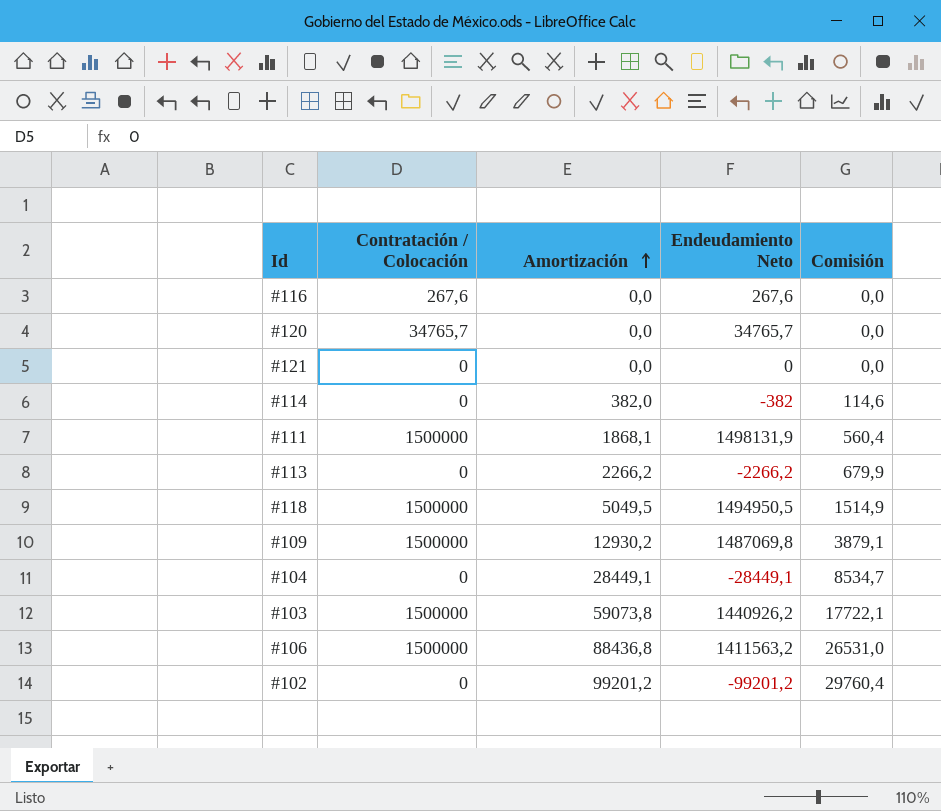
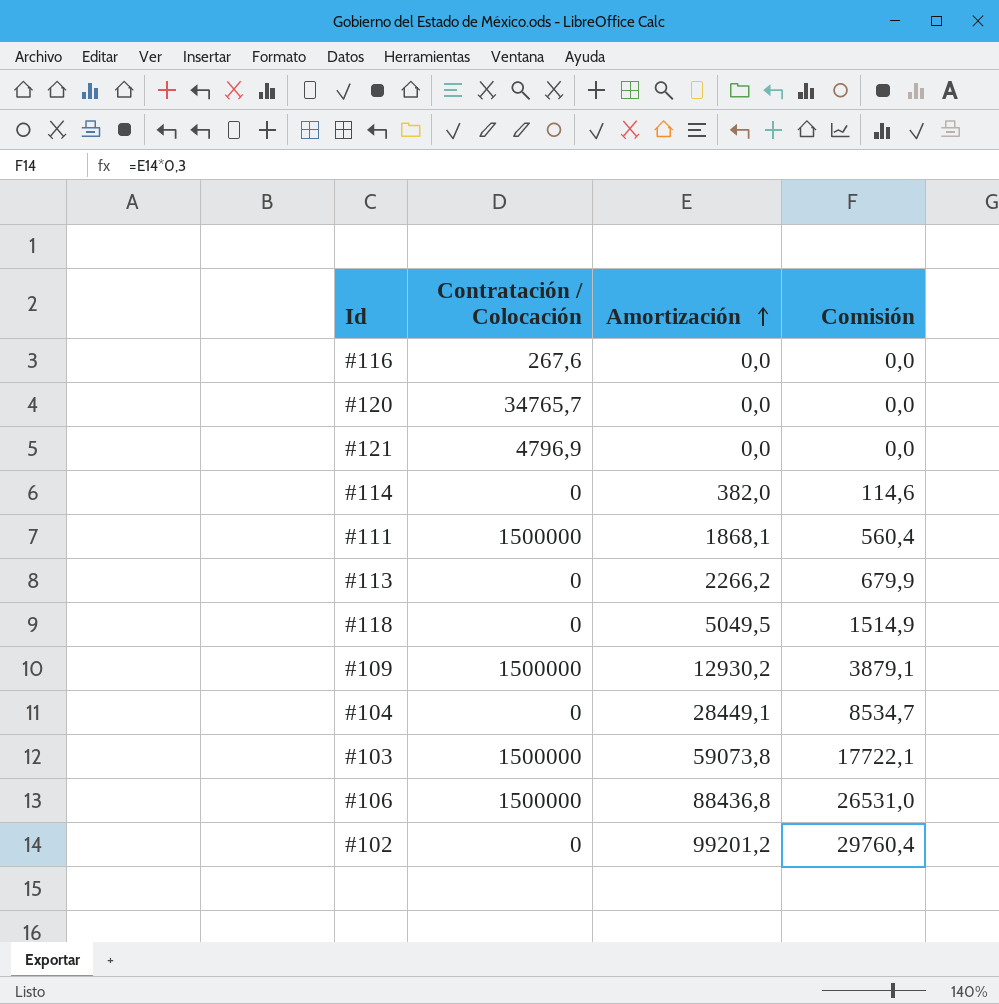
column Endeudamiento Neto | formula: [Contratación / Colocación] - [Amortización] -> none
#121 | Contratación / Colocación: 0 -> 4796,9
#118 | Contratación / Colocación: 1500000 -> 0

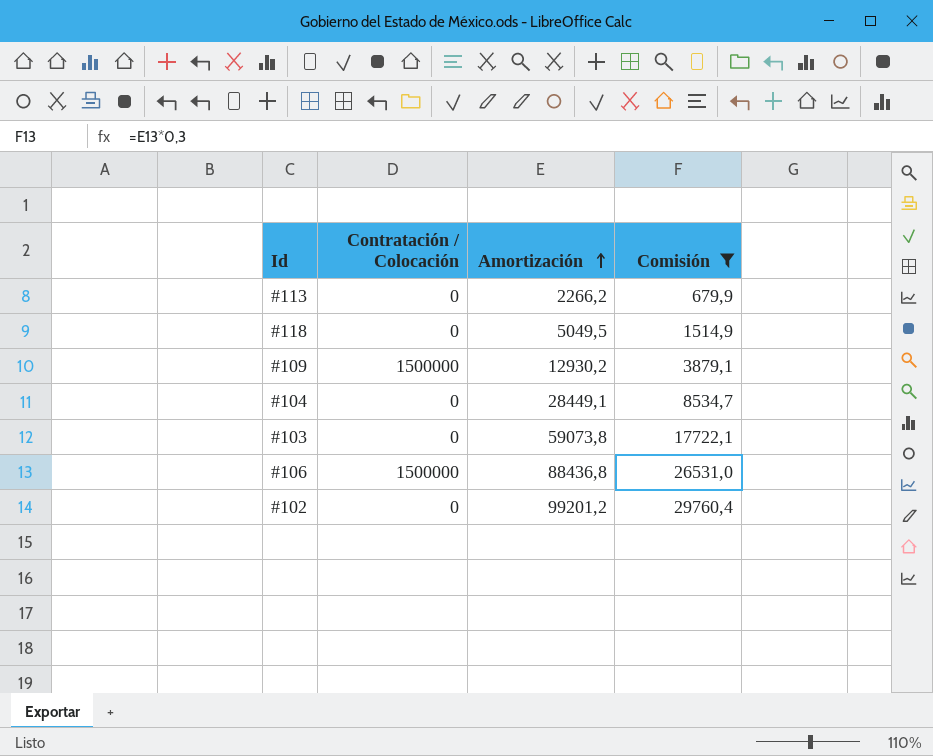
filter: none -> Comisión >= 679,9
#103 | Contratación / Colocación: 1500000 -> 0

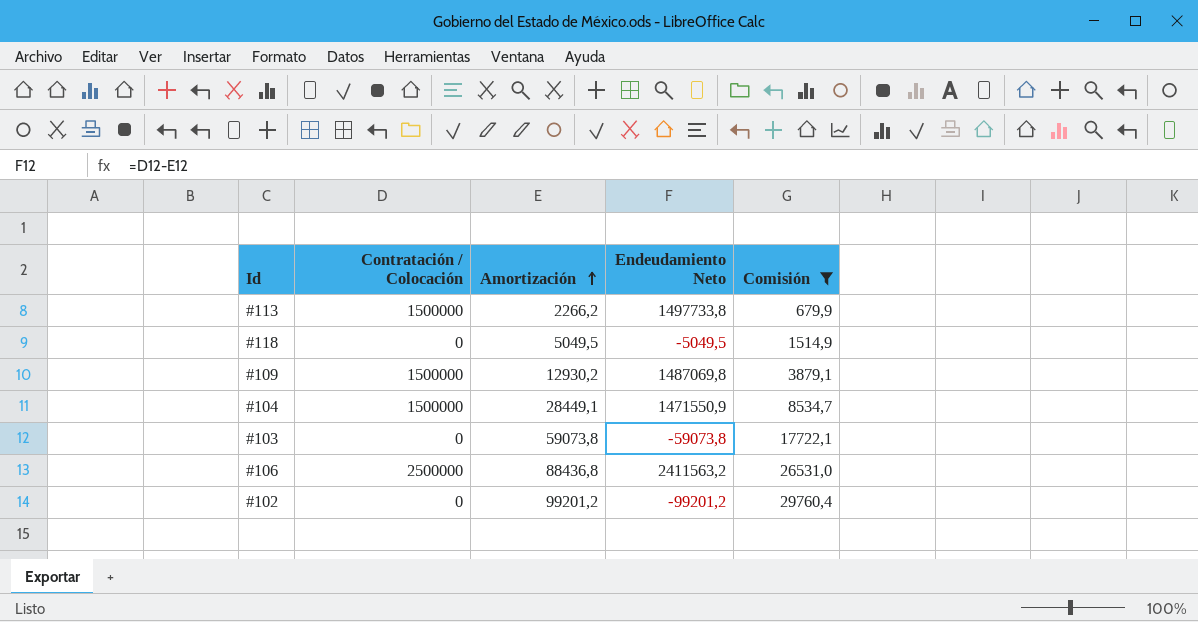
column Endeudamiento Neto | formula: none -> [Contratación / Colocación] - [Amortización]
#113 | Contratación / Colocación: 0 -> 1500000
#104 | Contratación / Colocación: 0 -> 1500000
#106 | Contratación / Colocación: 1500000 -> 2500000

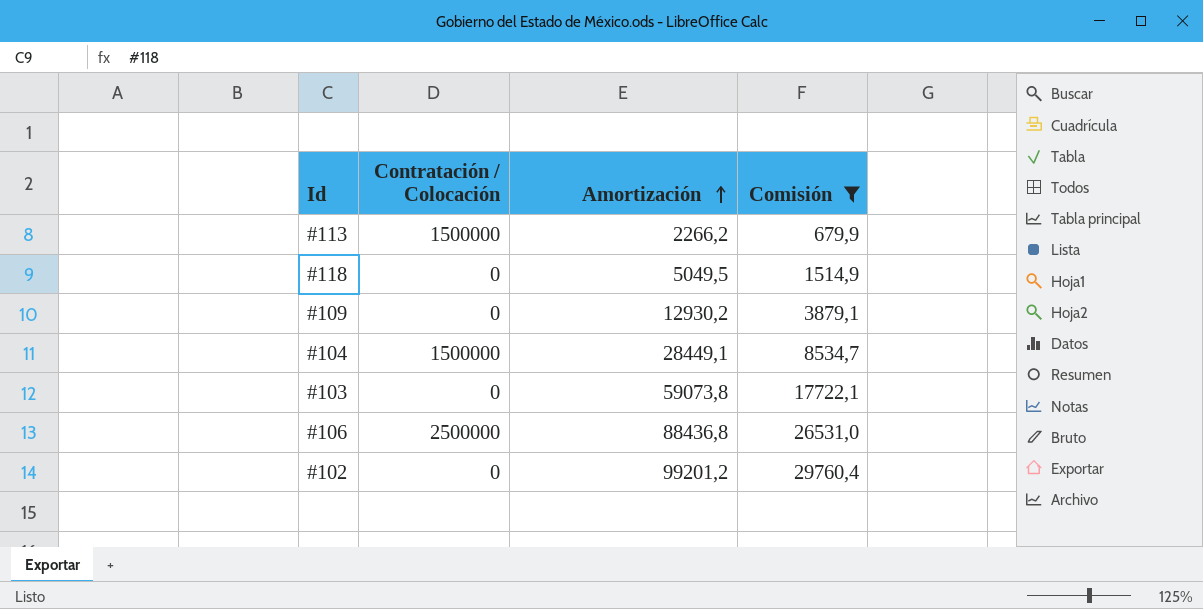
column Endeudamiento Neto | formula: [Contratación / Colocación] - [Amortización] -> none
#109 | Contratación / Colocación: 1500000 -> 0

